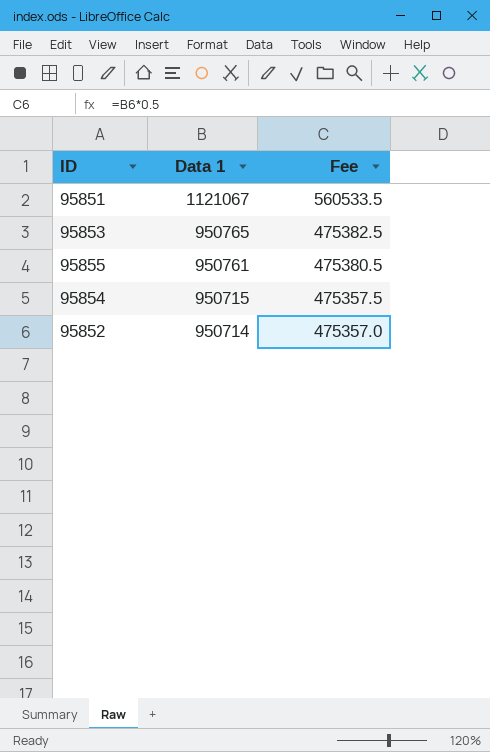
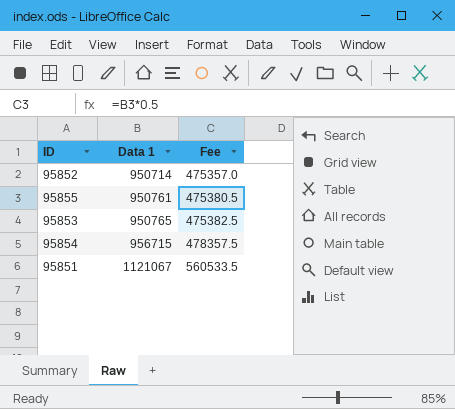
row order: Data 1 descending -> Data 1 ascending
95854 | Data 1: 950715 -> 956715
95854 | Fee: 475357.5 -> 478357.5

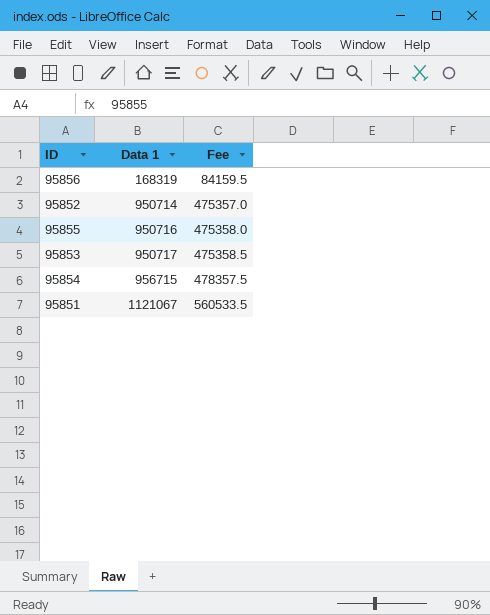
row 95856: none -> 168319 | 84159.5
95855 | Data 1: 950761 -> 950716
95855 | Fee: 475380.5 -> 475358.0
95853 | Data 1: 950765 -> 950717
95853 | Fee: 475382.5 -> 475358.5

